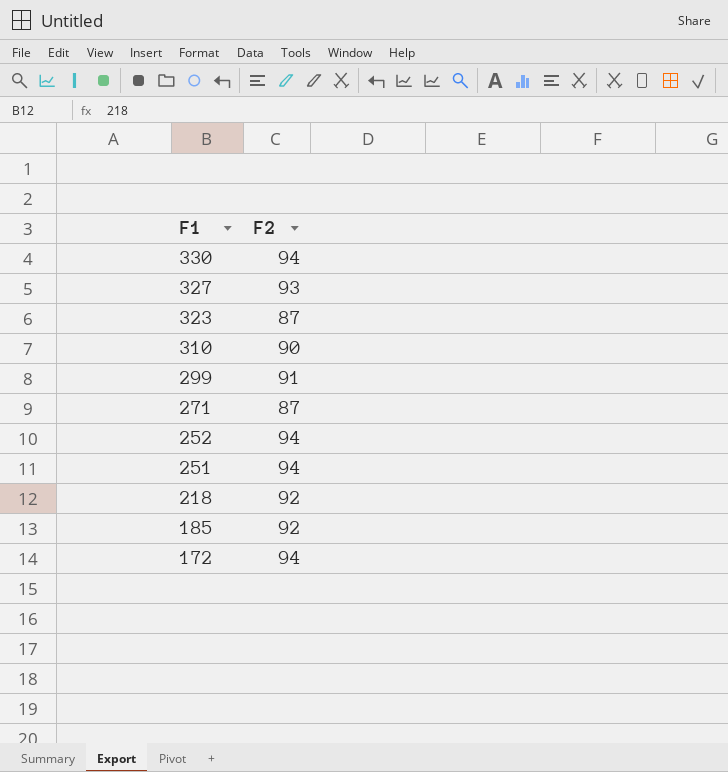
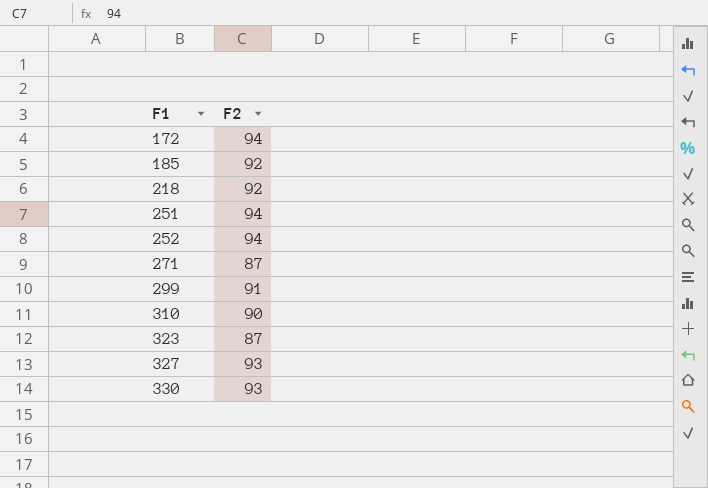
row order: F1 descending -> F1 ascending
330 | F2: 94 -> 93

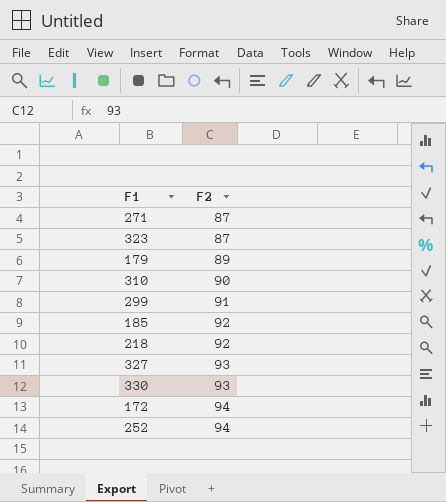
row order: F1 ascending -> F2 ascending
row 251: 94 -> none
row 179: none -> 89

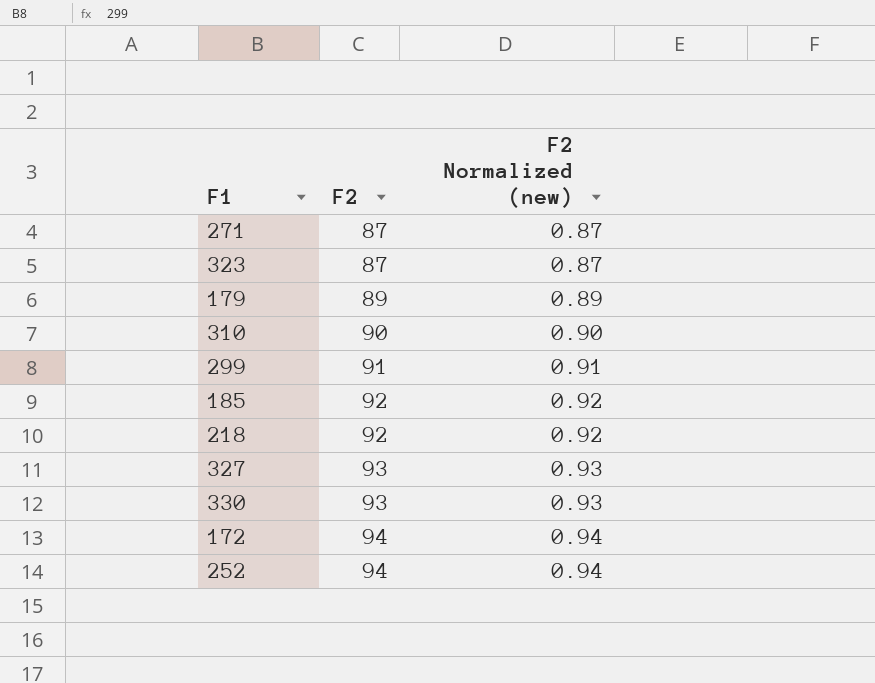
column F2 Normalized (new) | formula: none -> [F2] * 0.01

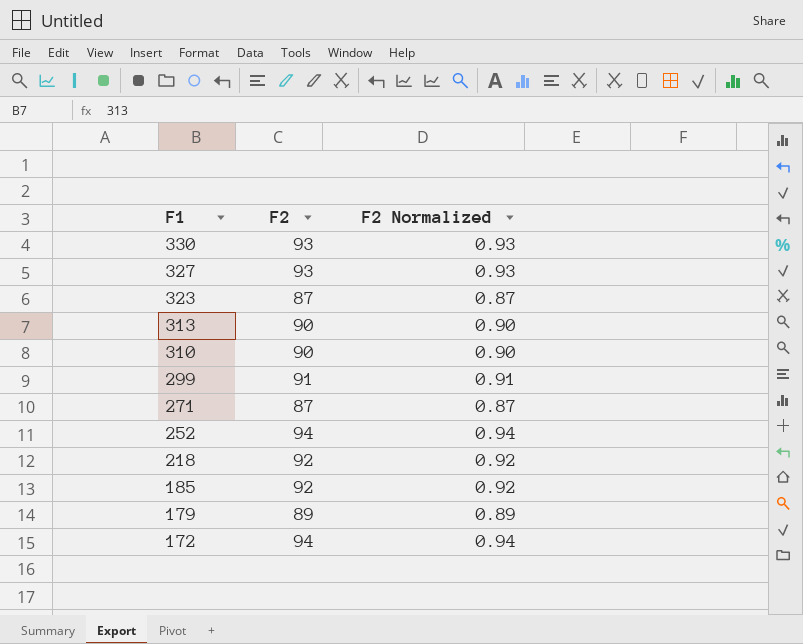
row order: F2 ascending -> F1 descending
column name: F2 Normalized (new) -> F2 Normalized
row 313: none -> 90 | 0.90

